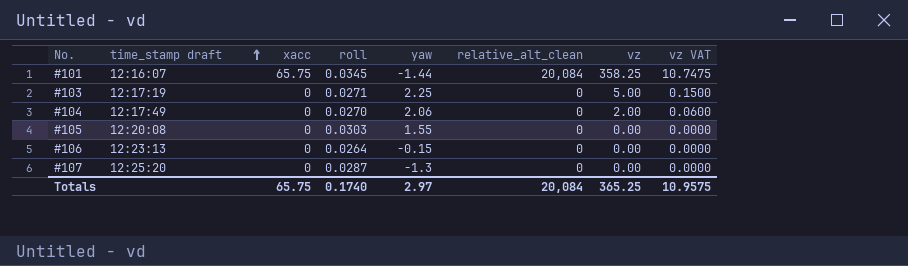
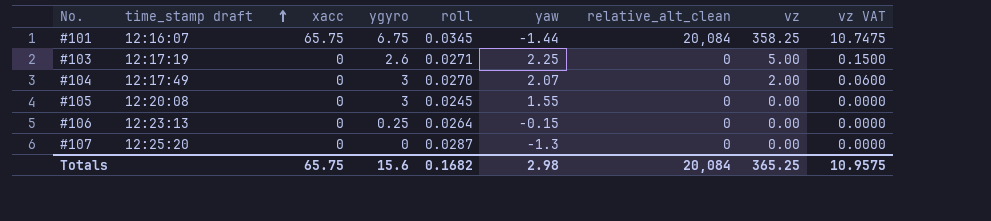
column ygyro | position: none -> 4
#104 | yaw: 2.06 -> 2.07
#105 | roll: 0.0303 -> 0.0245
Totals | roll: 0.1740 -> 0.1682
Totals | yaw: 2.97 -> 2.98

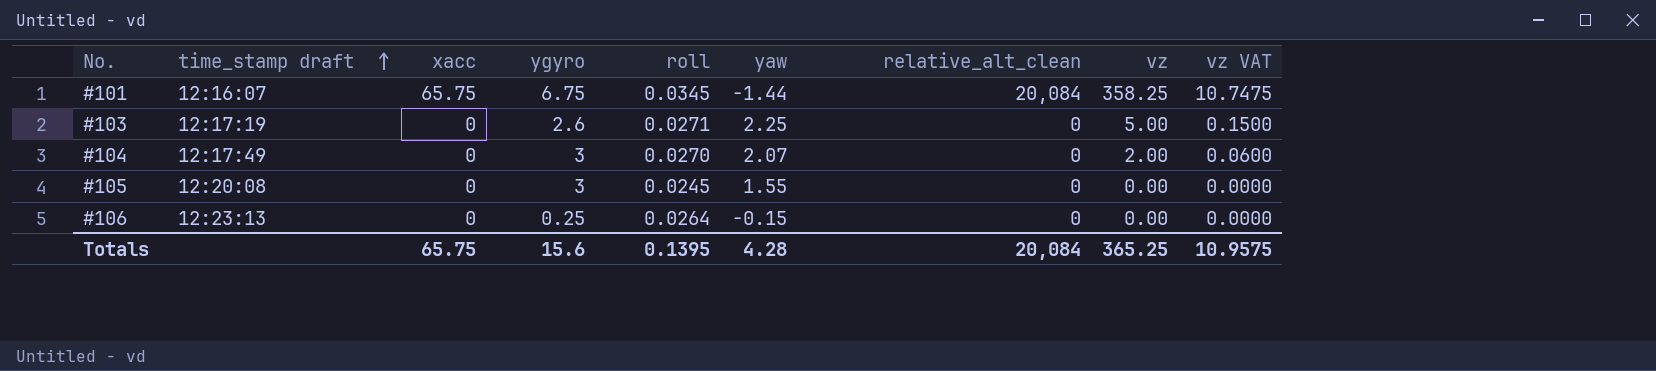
row #107: 12:25:20 | 0 | 0 | 0.0287 | -1.3 | 0 | 0.00 | 0.0000 -> none
Totals | roll: 0.1682 -> 0.1395
Totals | yaw: 2.98 -> 4.28

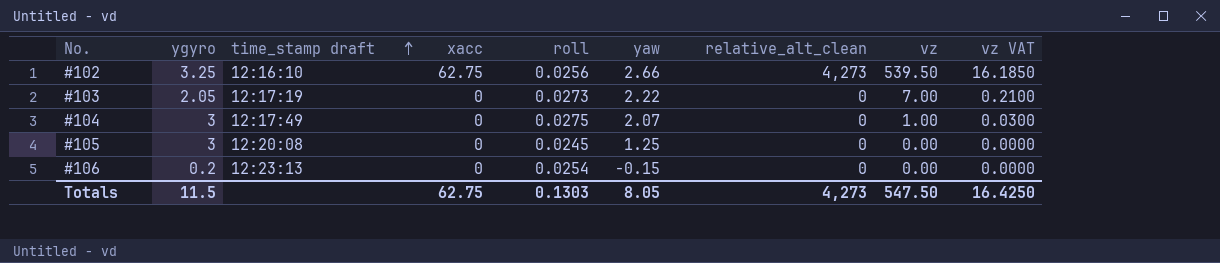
column ygyro | position: 4 -> 2
row #101: 12:16:07 | 65.75 | 6.75 | 0.0345 | -1.44 | 20,084 | 358.25 | 10.7475 -> none
row #102: none -> 3.25 | 12:16:10 | 62.75 | 0.0256 | 2.66 | 4,273 | 539.50 | 16.1850
#103 | ygyro: 2.6 -> 2.05
#103 | roll: 0.0271 -> 0.0273
#103 | yaw: 2.25 -> 2.22
#103 | vz: 5.00 -> 7.00
#103 | vz VAT: 0.1500 -> 0.2100
#104 | roll: 0.0270 -> 0.0275
#104 | vz: 2.00 -> 1.00
#104 | vz VAT: 0.0600 -> 0.0300
#105 | yaw: 1.55 -> 1.25
#106 | ygyro: 0.25 -> 0.2
#106 | roll: 0.0264 -> 0.0254
Totals | ygyro: 15.6 -> 11.5
Totals | xacc: 65.75 -> 62.75
Totals | roll: 0.1395 -> 0.1303
Totals | yaw: 4.28 -> 8.05
Totals | relative_alt_clean: 20,084 -> 4,273
Totals | vz: 365.25 -> 547.50
Totals | vz VAT: 10.9575 -> 16.4250

